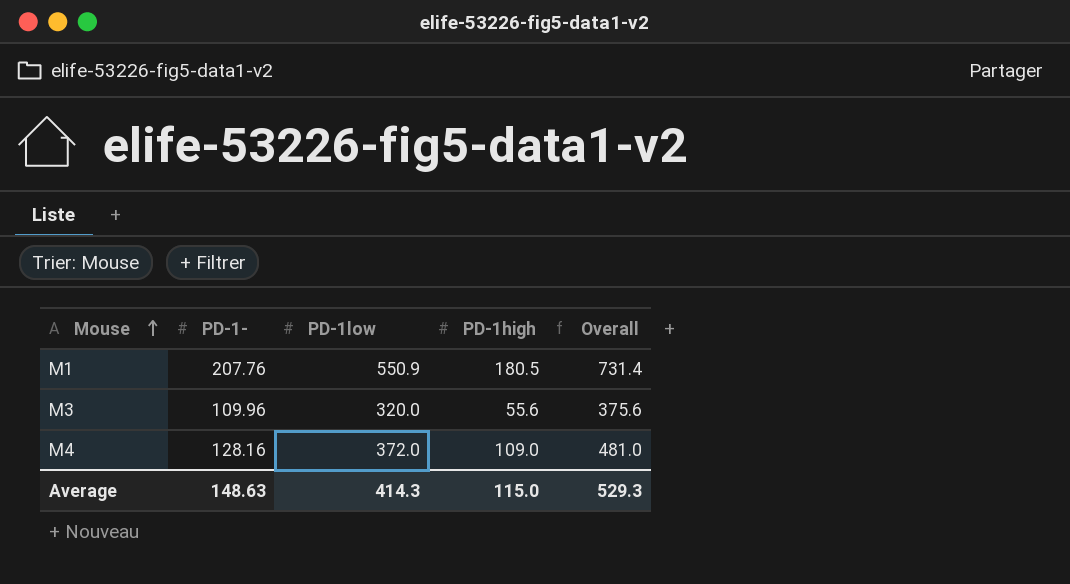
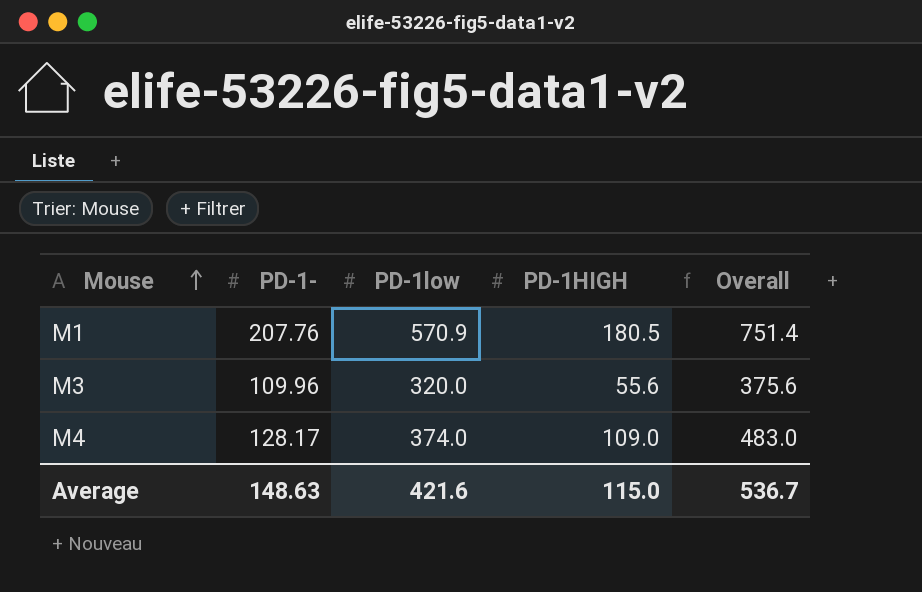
column name: PD-1high -> PD-1HIGH
M1 | PD-1low: 550.9 -> 570.9
M1 | Overall: 731.4 -> 751.4
M4 | PD-1-: 128.16 -> 128.17
M4 | PD-1low: 372.0 -> 374.0
M4 | Overall: 481.0 -> 483.0
Average | PD-1low: 414.3 -> 421.6
Average | Overall: 529.3 -> 536.7

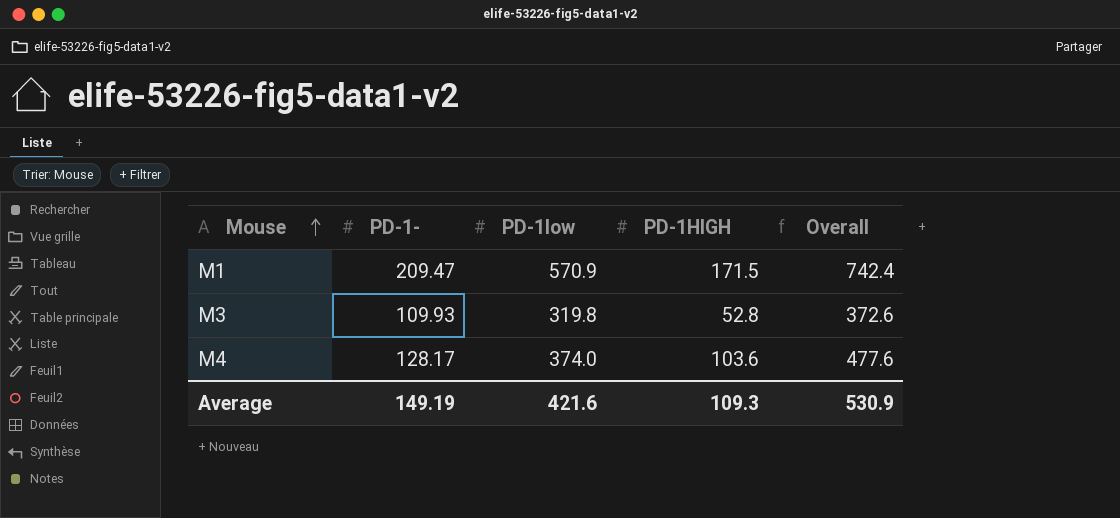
M1 | PD-1-: 207.76 -> 209.47
M1 | PD-1HIGH: 180.5 -> 171.5
M1 | Overall: 751.4 -> 742.4
M3 | PD-1-: 109.96 -> 109.93
M3 | PD-1low: 320.0 -> 319.8
M3 | PD-1HIGH: 55.6 -> 52.8
M3 | Overall: 375.6 -> 372.6
M4 | PD-1HIGH: 109.0 -> 103.6
M4 | Overall: 483.0 -> 477.6
Average | PD-1-: 148.63 -> 149.19
Average | PD-1HIGH: 115.0 -> 109.3
Average | Overall: 536.7 -> 530.9

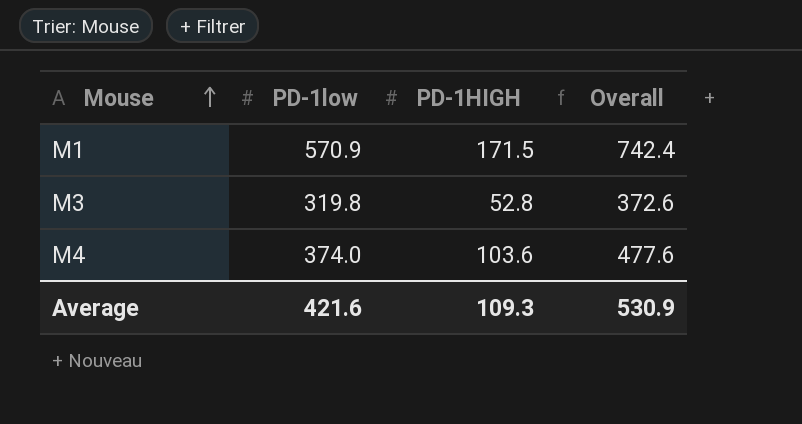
column PD-1- | position: 2 -> none

